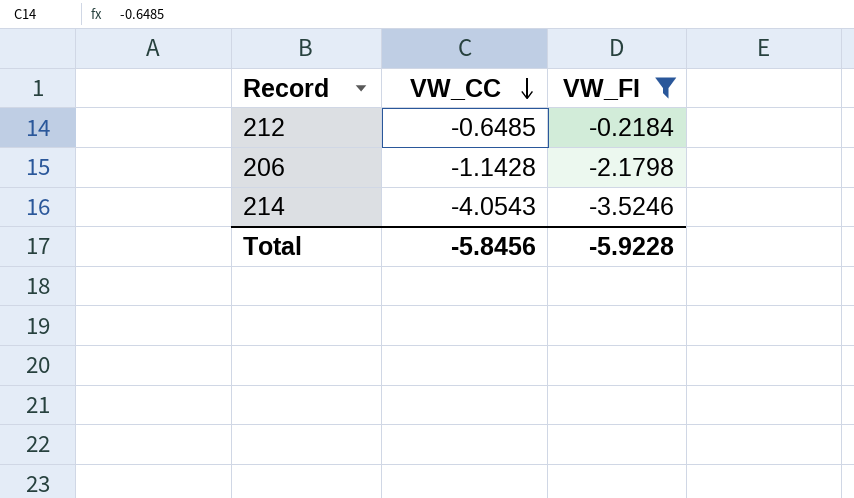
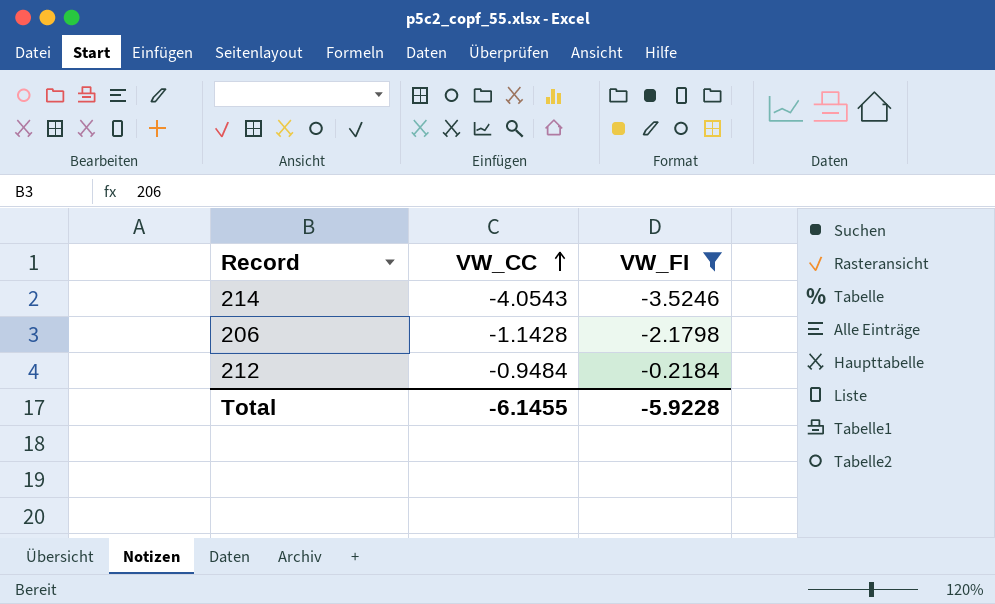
row order: VW_CC descending -> VW_CC ascending
212 | VW_CC: -0.6485 -> -0.9484
Total | VW_CC: -5.8456 -> -6.1455

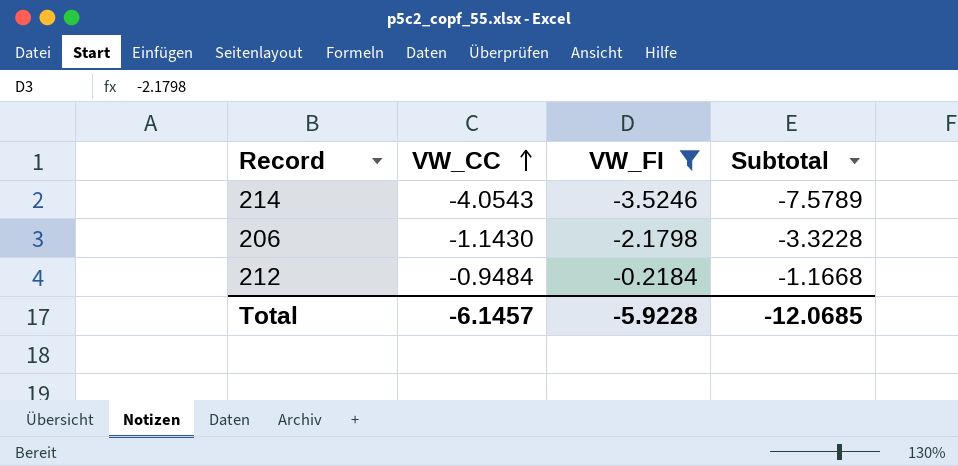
column Subtotal | formula: none -> [VW_CC] + [VW_FI]
206 | VW_CC: -1.1428 -> -1.1430
Total | VW_CC: -6.1455 -> -6.1457

